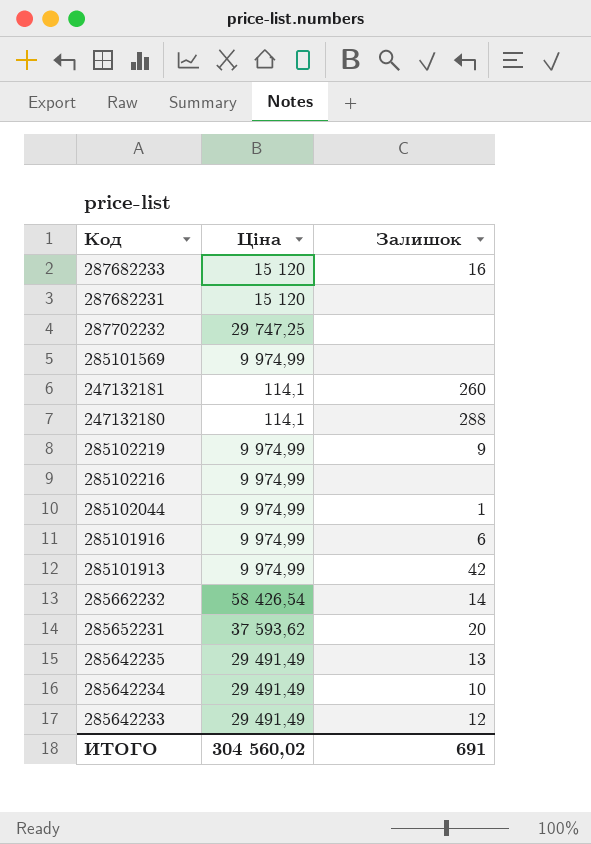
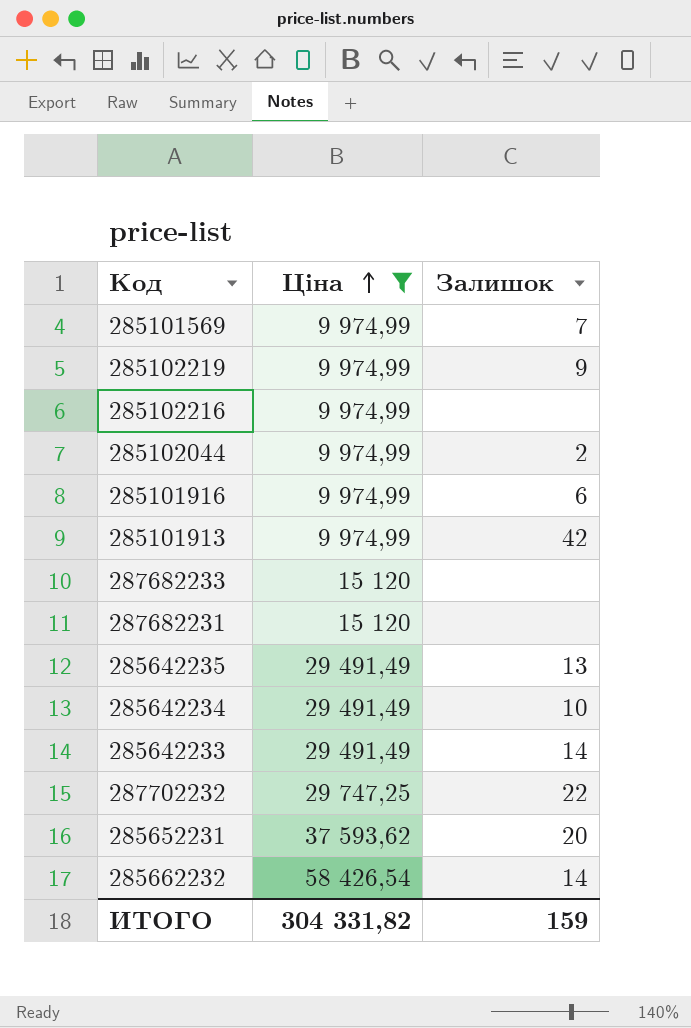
filter: none -> Ціна != 114,1
row order: none -> Ціна ascending
285101569 | Залишок: none -> 7
285102044 | Залишок: 1 -> 2
287682233 | Залишок: 16 -> none
285642233 | Залишок: 12 -> 14
287702232 | Залишок: none -> 22
ИТОГО | Ціна: 304 560,02 -> 304 331,82
ИТОГО | Залишок: 691 -> 159

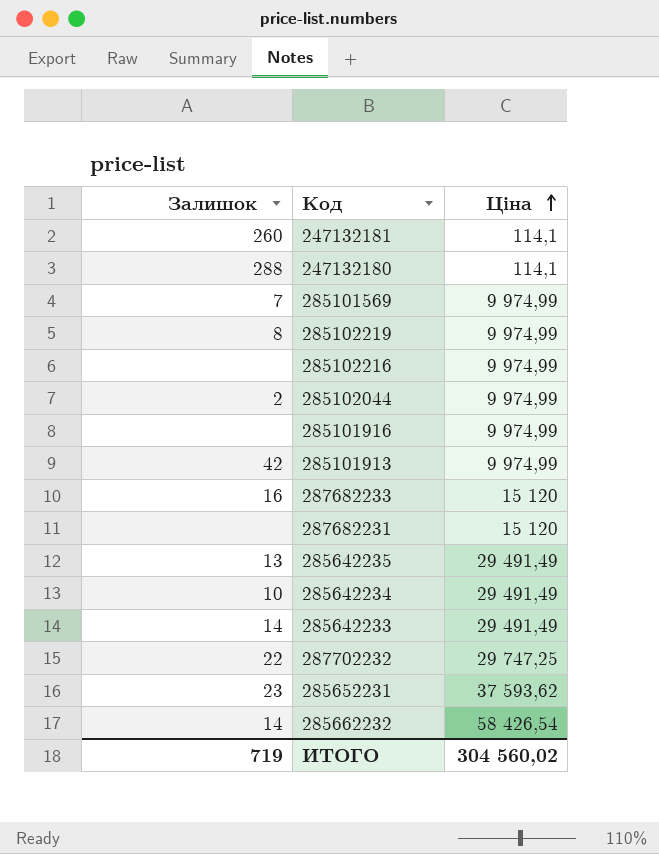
filter: Ціна != 114,1 -> none
column Залишок | position: 3 -> 1
285102219 | Залишок: 9 -> 8
285101916 | Залишок: 6 -> none
287682233 | Залишок: none -> 16
285652231 | Залишок: 20 -> 23
ИТОГО | Залишок: 159 -> 719
ИТОГО | Ціна: 304 331,82 -> 304 560,02

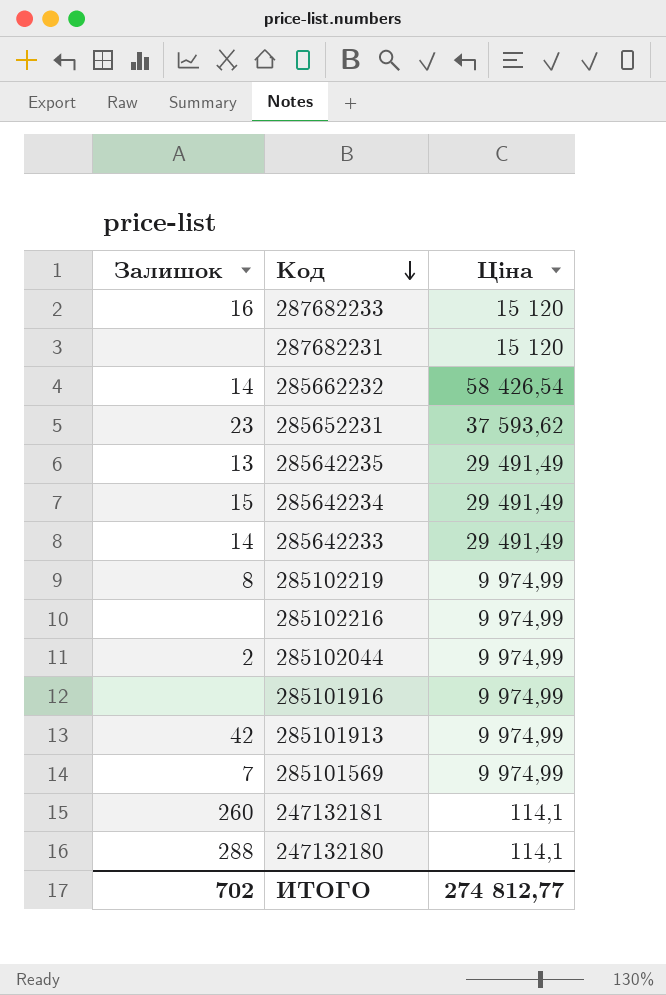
row order: Ціна ascending -> Код descending
row 287702232: 22 | 29 747,25 -> none
285642234 | Залишок: 10 -> 15
ИТОГО | Залишок: 719 -> 702
ИТОГО | Ціна: 304 560,02 -> 274 812,77

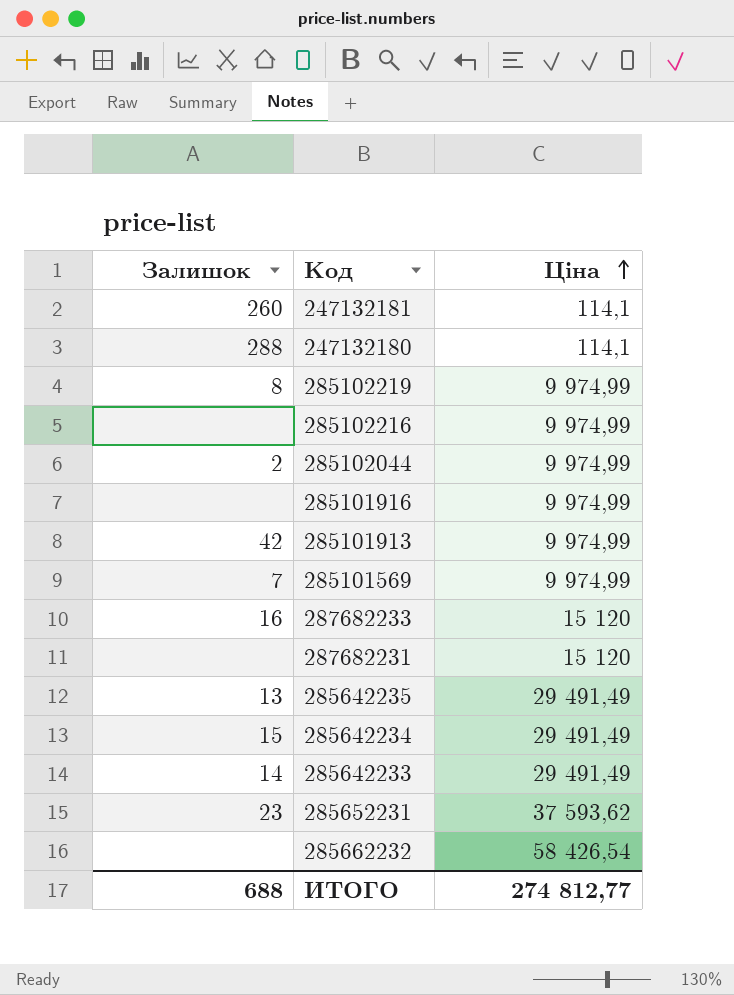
row order: Код descending -> Ціна ascending
285662232 | Залишок: 14 -> none
ИТОГО | Залишок: 702 -> 688

